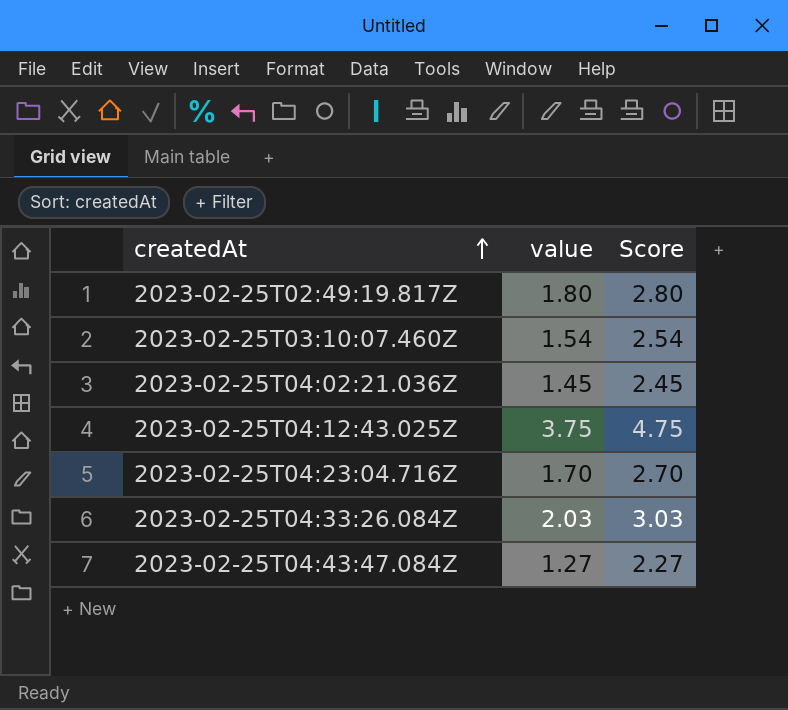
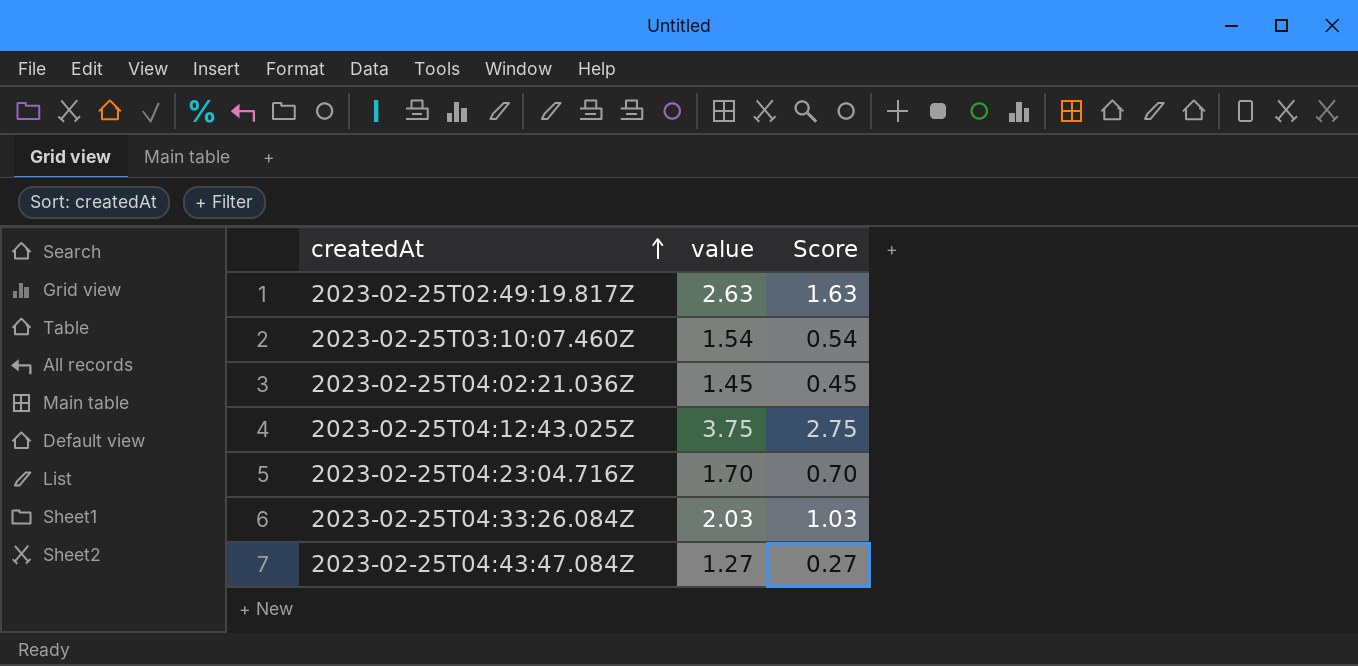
column Score | formula: [value] + 1 -> [value] - 1
2023-02-25T02:49:19.817Z | value: 1.80 -> 2.63

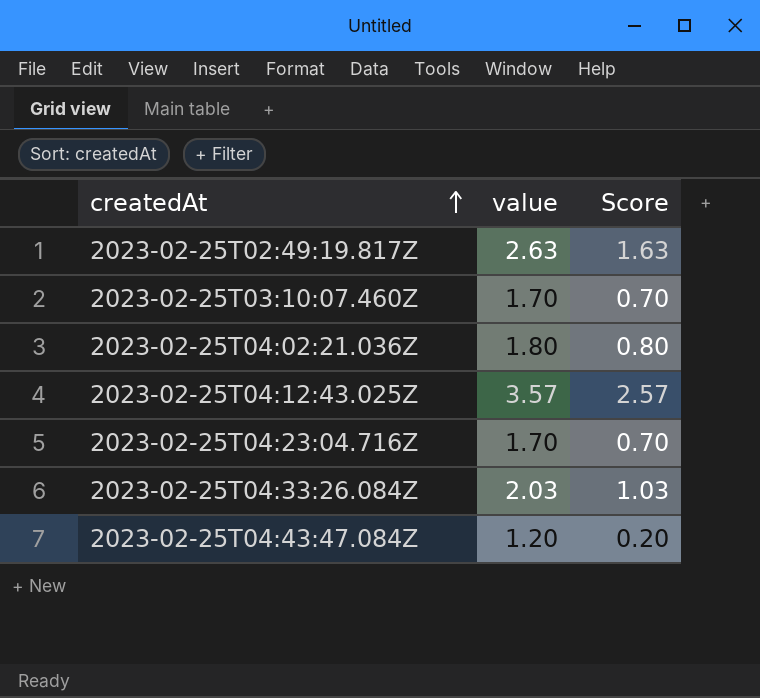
2023-02-25T03:10:07.460Z | value: 1.54 -> 1.70
2023-02-25T03:10:07.460Z | Score: 0.54 -> 0.70
2023-02-25T04:02:21.036Z | value: 1.45 -> 1.80
2023-02-25T04:02:21.036Z | Score: 0.45 -> 0.80
2023-02-25T04:12:43.025Z | value: 3.75 -> 3.57
2023-02-25T04:12:43.025Z | Score: 2.75 -> 2.57
2023-02-25T04:43:47.084Z | value: 1.27 -> 1.20
2023-02-25T04:43:47.084Z | Score: 0.27 -> 0.20

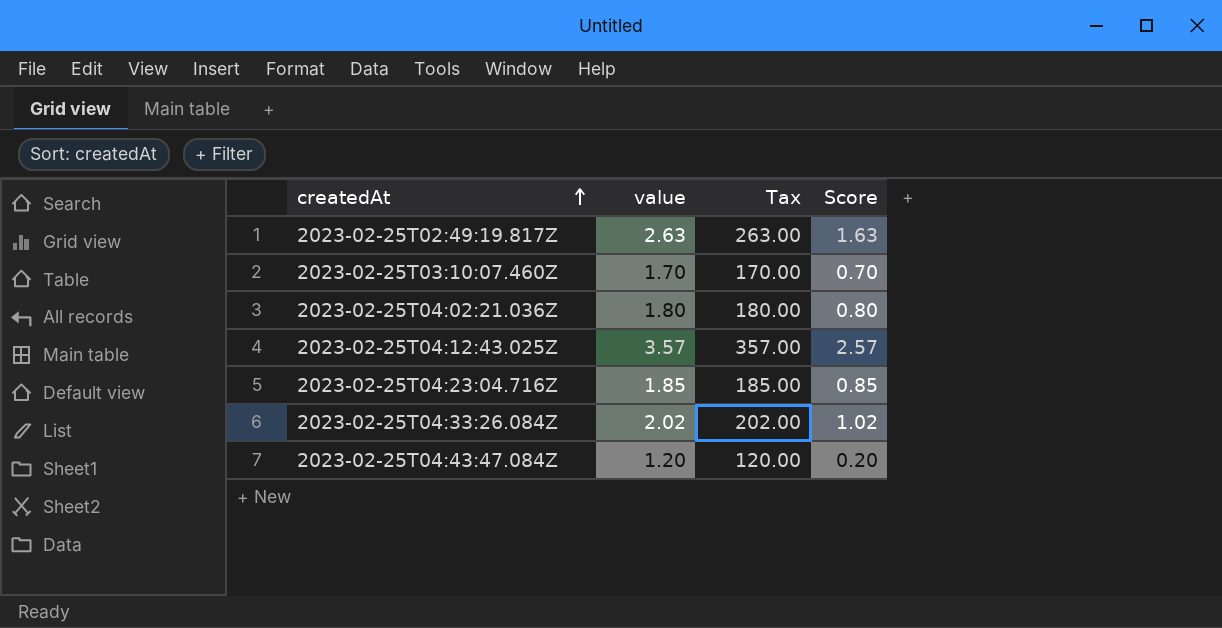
column Tax | formula: none -> [value] * 100
2023-02-25T04:23:04.716Z | value: 1.70 -> 1.85
2023-02-25T04:23:04.716Z | Score: 0.70 -> 0.85
2023-02-25T04:33:26.084Z | value: 2.03 -> 2.02
2023-02-25T04:33:26.084Z | Score: 1.03 -> 1.02

